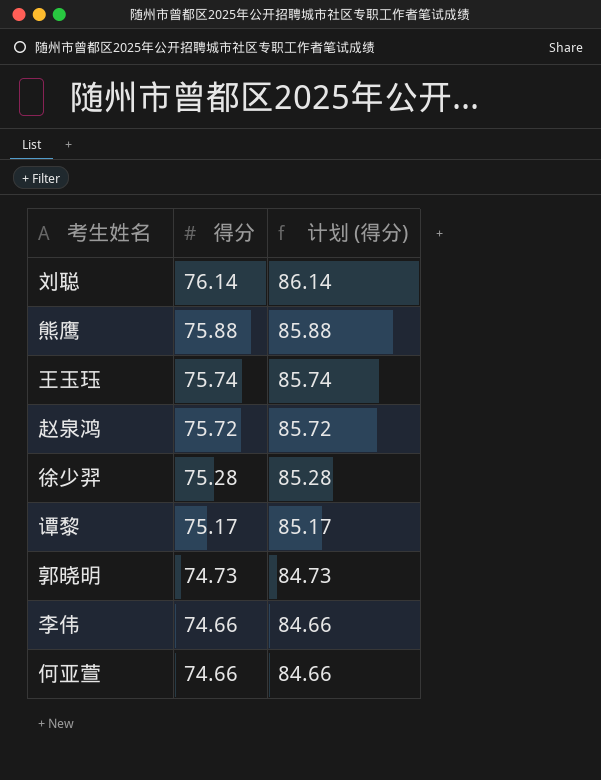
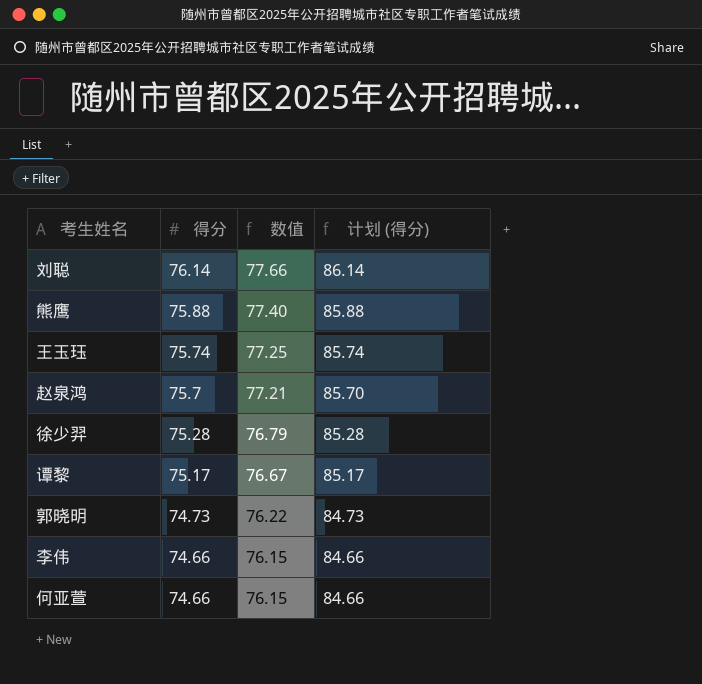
column 数值 | formula: none -> [得分] * 1.02
赵泉鸿 | 得分: 75.72 -> 75.7
赵泉鸿 | 计划 (得分): 85.72 -> 85.70

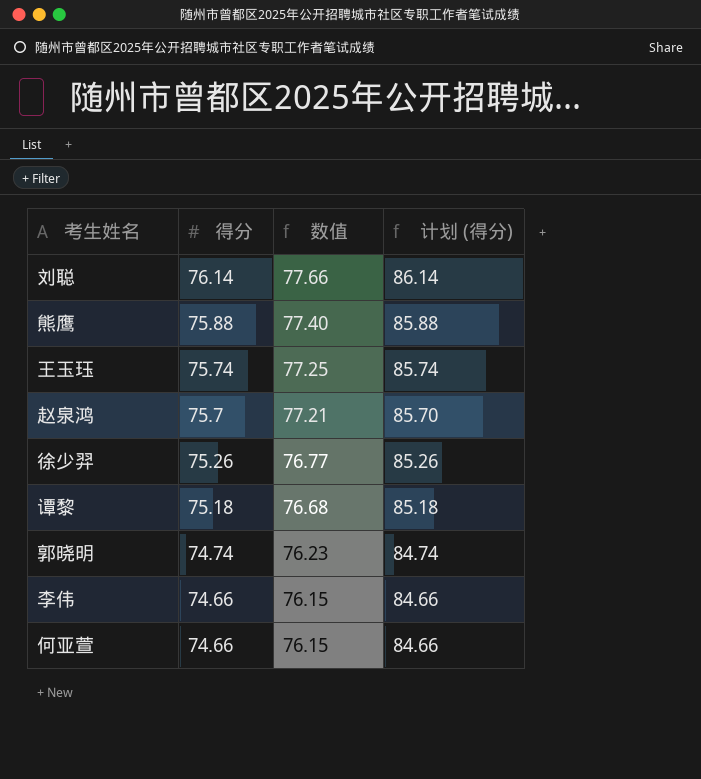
徐少羿 | 得分: 75.28 -> 75.26
徐少羿 | 数值: 76.79 -> 76.77
徐少羿 | 计划 (得分): 85.28 -> 85.26
谭黎 | 得分: 75.17 -> 75.18
谭黎 | 数值: 76.67 -> 76.68
谭黎 | 计划 (得分): 85.17 -> 85.18
郭晓明 | 得分: 74.73 -> 74.74
郭晓明 | 数值: 76.22 -> 76.23
郭晓明 | 计划 (得分): 84.73 -> 84.74

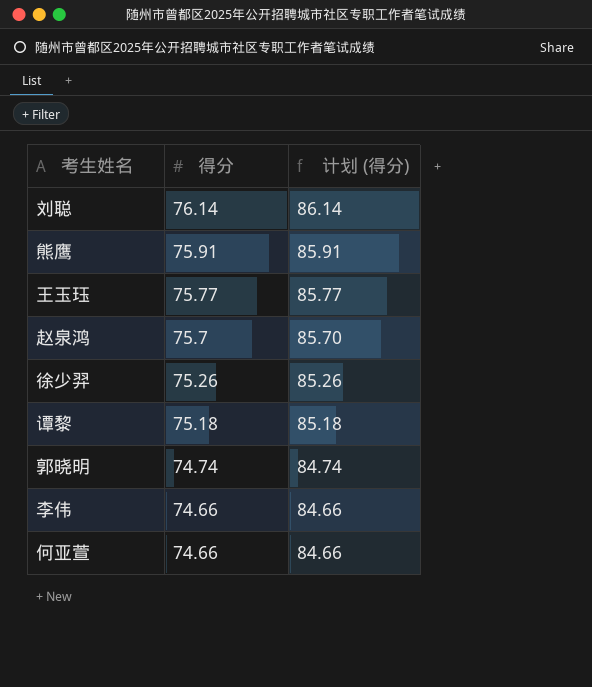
column 数值 | formula: [得分] * 1.02 -> none
熊鹰 | 得分: 75.88 -> 75.91
熊鹰 | 计划 (得分): 85.88 -> 85.91
王玉珏 | 得分: 75.74 -> 75.77
王玉珏 | 计划 (得分): 85.74 -> 85.77

